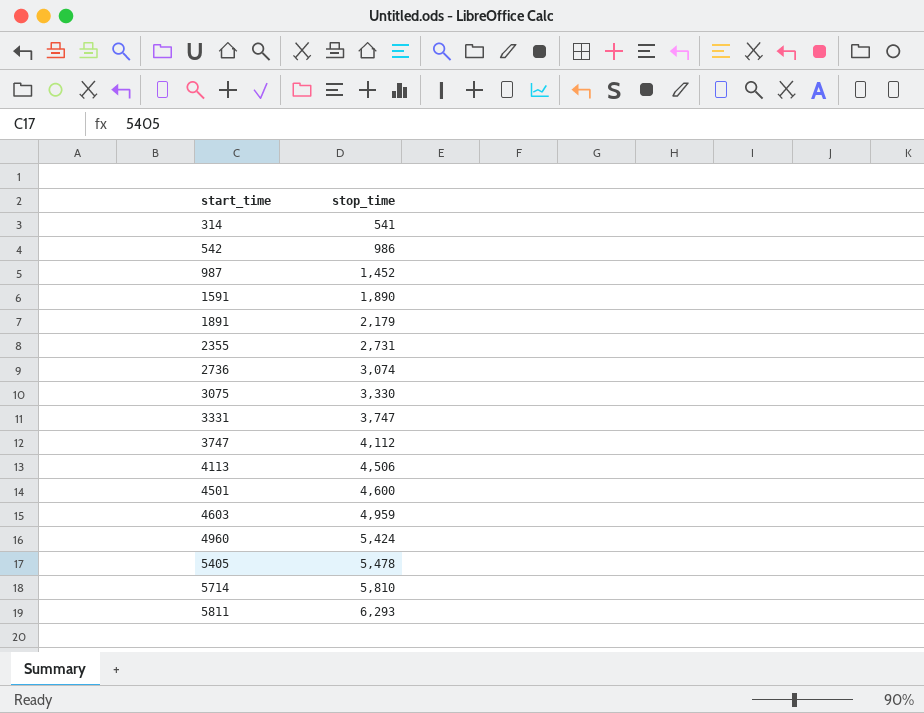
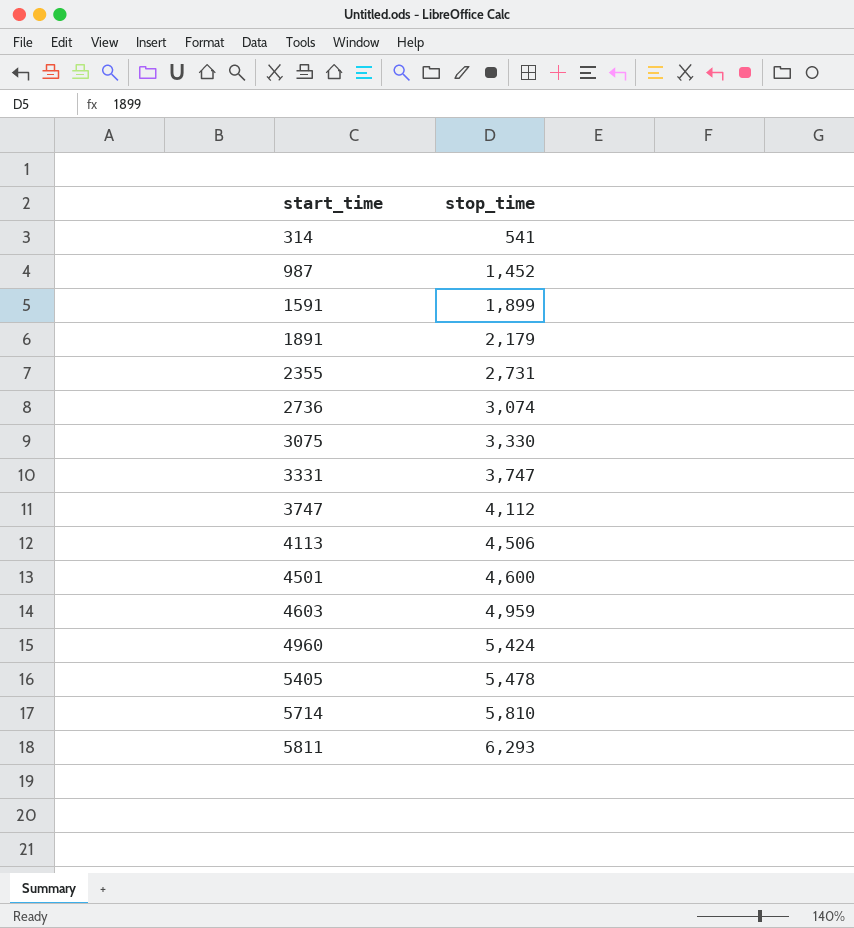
row 542: 986 -> none
1591 | stop_time: 1,890 -> 1,899

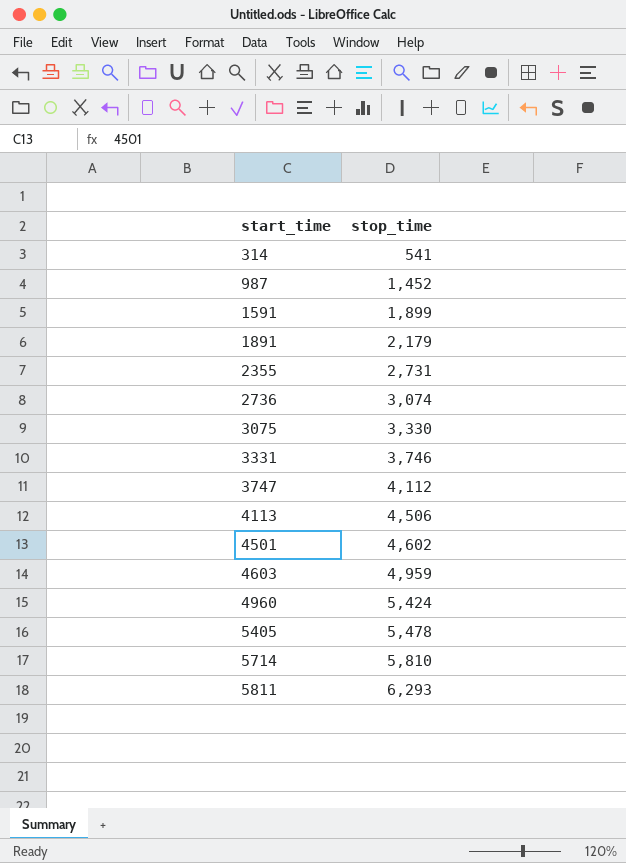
3331 | stop_time: 3,747 -> 3,746
4501 | stop_time: 4,600 -> 4,602

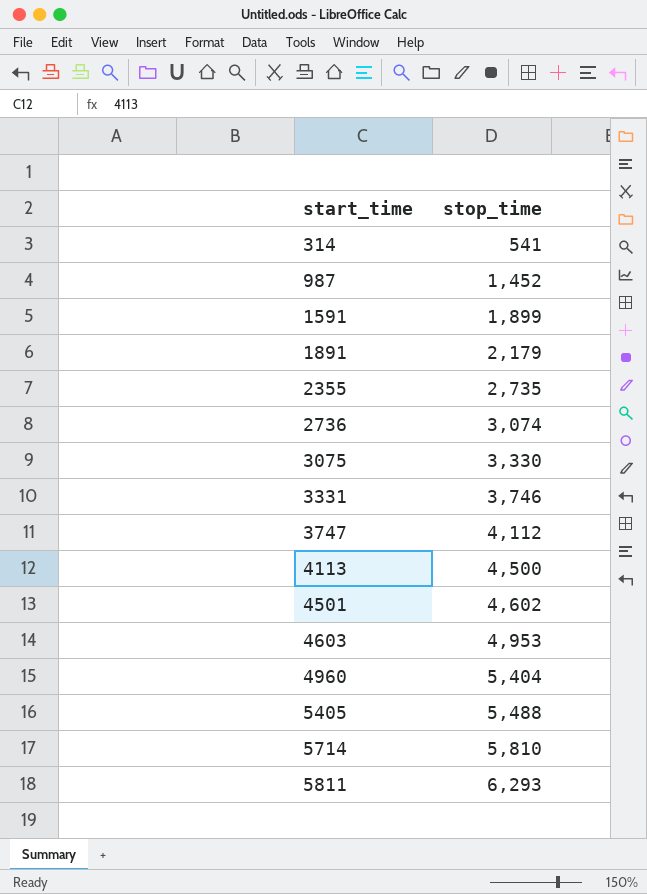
2355 | stop_time: 2,731 -> 2,735
4113 | stop_time: 4,506 -> 4,500
4603 | stop_time: 4,959 -> 4,953
4960 | stop_time: 5,424 -> 5,404
5405 | stop_time: 5,478 -> 5,488

